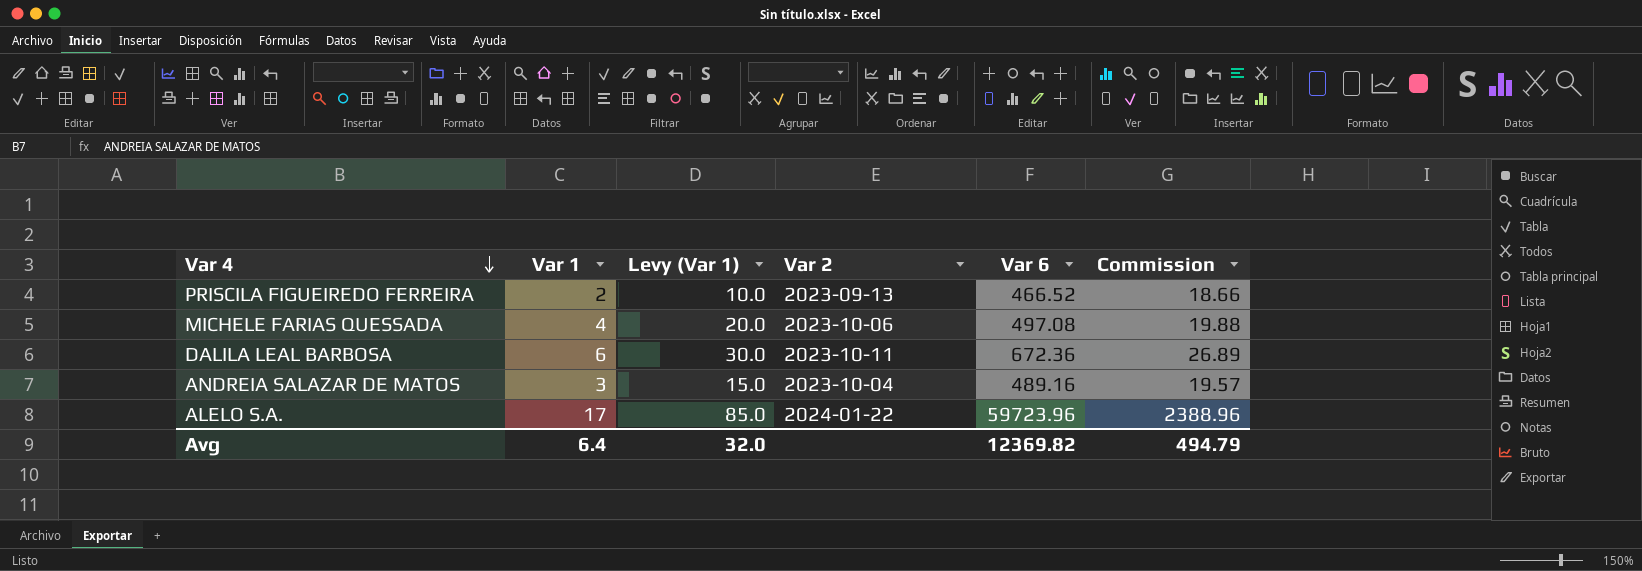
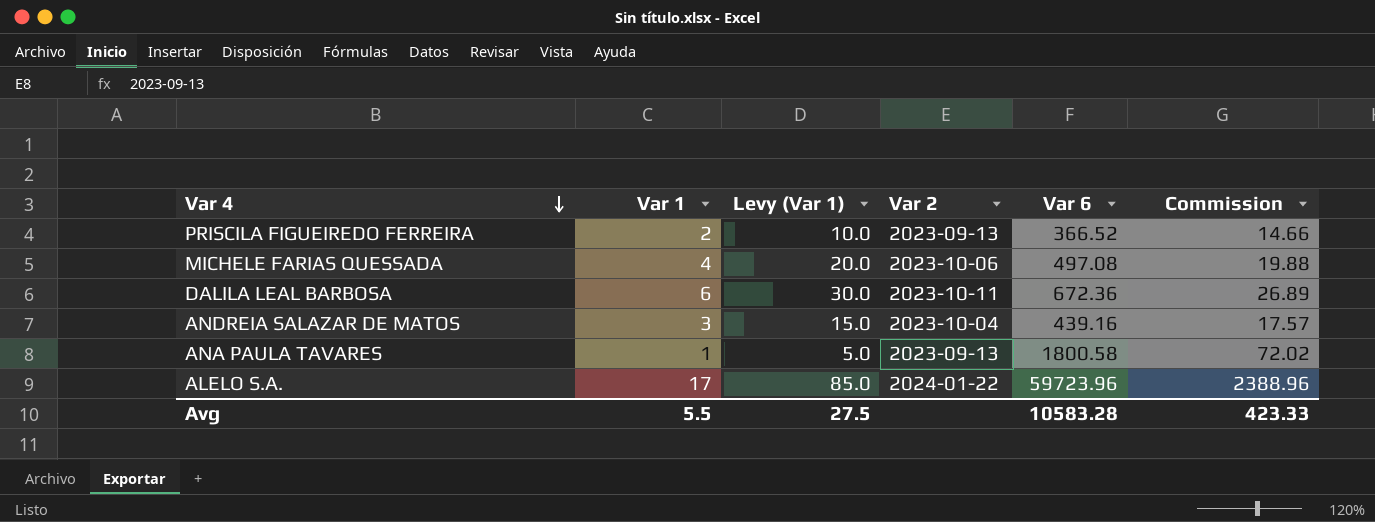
PRISCILA FIGUEIREDO FERREIRA | Var 6: 466.52 -> 366.52
PRISCILA FIGUEIREDO FERREIRA | Commission: 18.66 -> 14.66
ANDREIA SALAZAR DE MATOS | Var 6: 489.16 -> 439.16
ANDREIA SALAZAR DE MATOS | Commission: 19.57 -> 17.57
row ANA PAULA TAVARES: none -> 1 | 5.0 | 2023-09-13 | 1800.58 | 72.02
Avg | Var 1: 6.4 -> 5.5
Avg | Levy (Var 1): 32.0 -> 27.5
Avg | Var 6: 12369.82 -> 10583.28
Avg | Commission: 494.79 -> 423.33

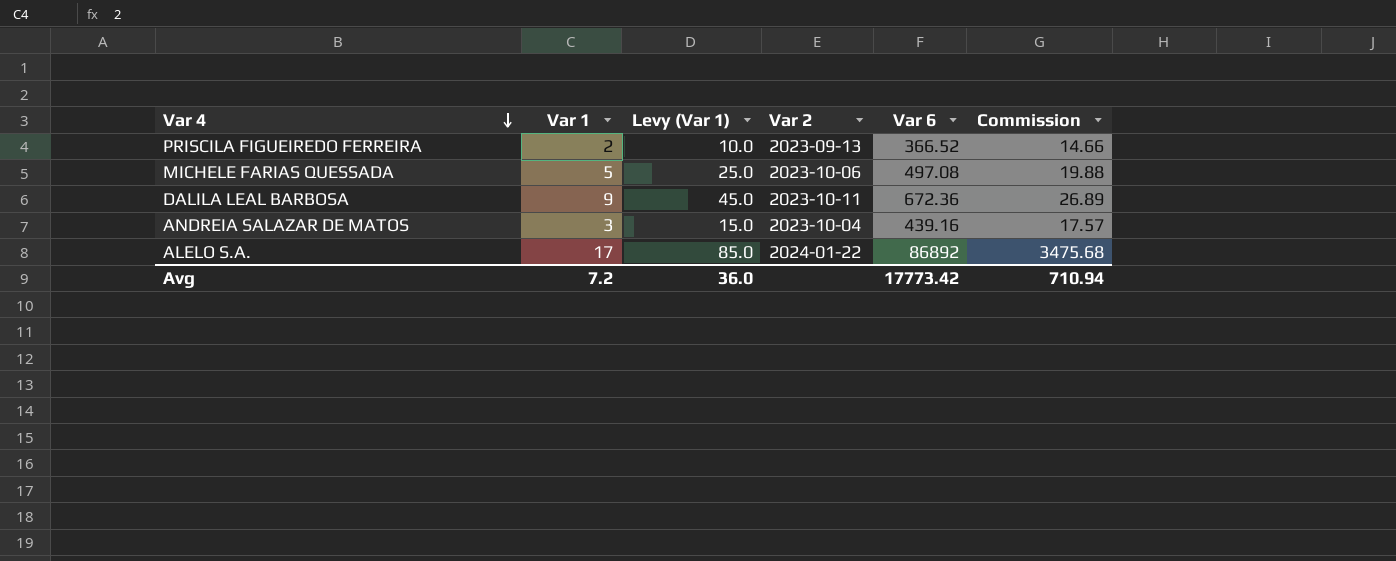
row ANA PAULA TAVARES: 1 | 5.0 | 2023-09-13 | 1800.58 | 72.02 -> none
MICHELE FARIAS QUESSADA | Var 1: 4 -> 5
MICHELE FARIAS QUESSADA | Levy (Var 1): 20.0 -> 25.0
DALILA LEAL BARBOSA | Var 1: 6 -> 9
DALILA LEAL BARBOSA | Levy (Var 1): 30.0 -> 45.0
ALELO S.A. | Var 6: 59723.96 -> 86892
ALELO S.A. | Commission: 2388.96 -> 3475.68
Avg | Var 1: 5.5 -> 7.2
Avg | Levy (Var 1): 27.5 -> 36.0
Avg | Var 6: 10583.28 -> 17773.42
Avg | Commission: 423.33 -> 710.94

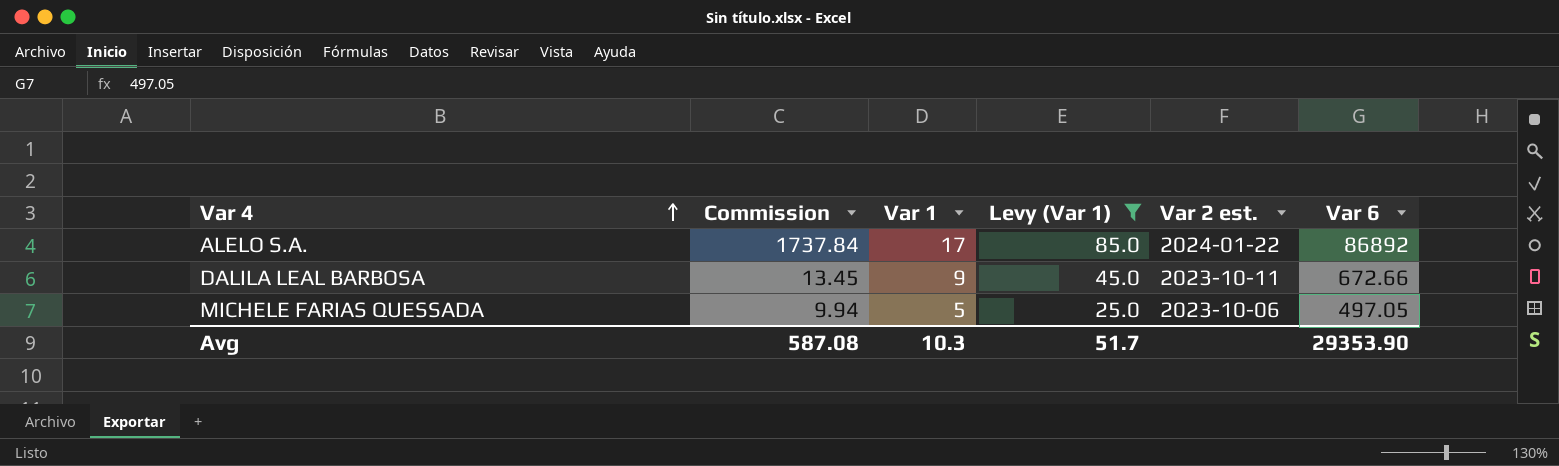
filter: none -> Levy (Var 1) >= 25.0
row order: Var 4 descending -> Var 4 ascending
column Commission | formula: [Var 6] * 0.04 -> [Var 6] * 0.02
column Commission | position: 6 -> 2
column name: Var 2 -> Var 2 est.
DALILA LEAL BARBOSA | Var 6: 672.36 -> 672.66
MICHELE FARIAS QUESSADA | Var 6: 497.08 -> 497.05
Avg | Commission: 710.94 -> 587.08
Avg | Var 1: 7.2 -> 10.3
Avg | Levy (Var 1): 36.0 -> 51.7
Avg | Var 6: 17773.42 -> 29353.90

